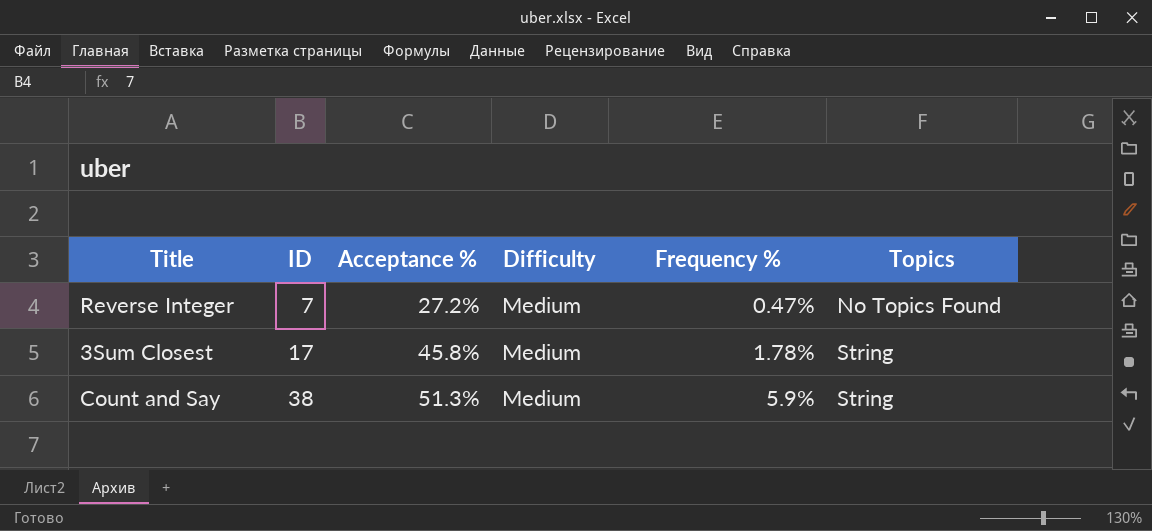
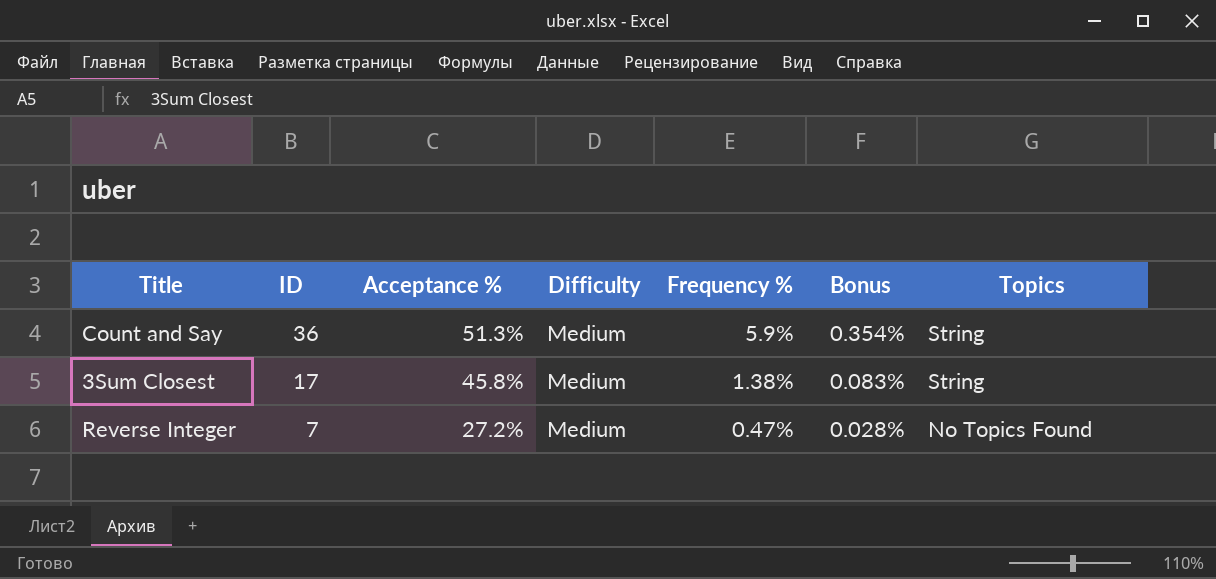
row order: ID ascending -> ID descending
column Bonus | formula: none -> [Frequency %] * 0.06
Count and Say | ID: 38 -> 36
3Sum Closest | Frequency %: 1.78% -> 1.38%

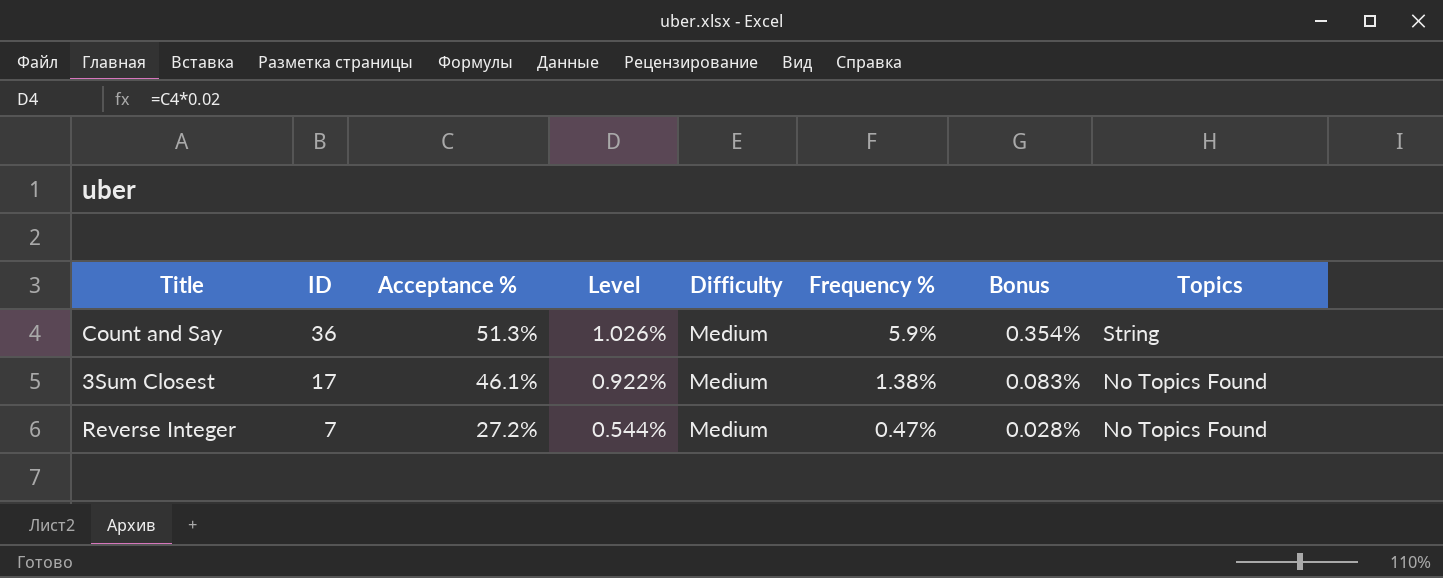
column Level | formula: none -> [Acceptance %] * 0.02
3Sum Closest | Acceptance %: 45.8% -> 46.1%
3Sum Closest | Topics: String -> No Topics Found

